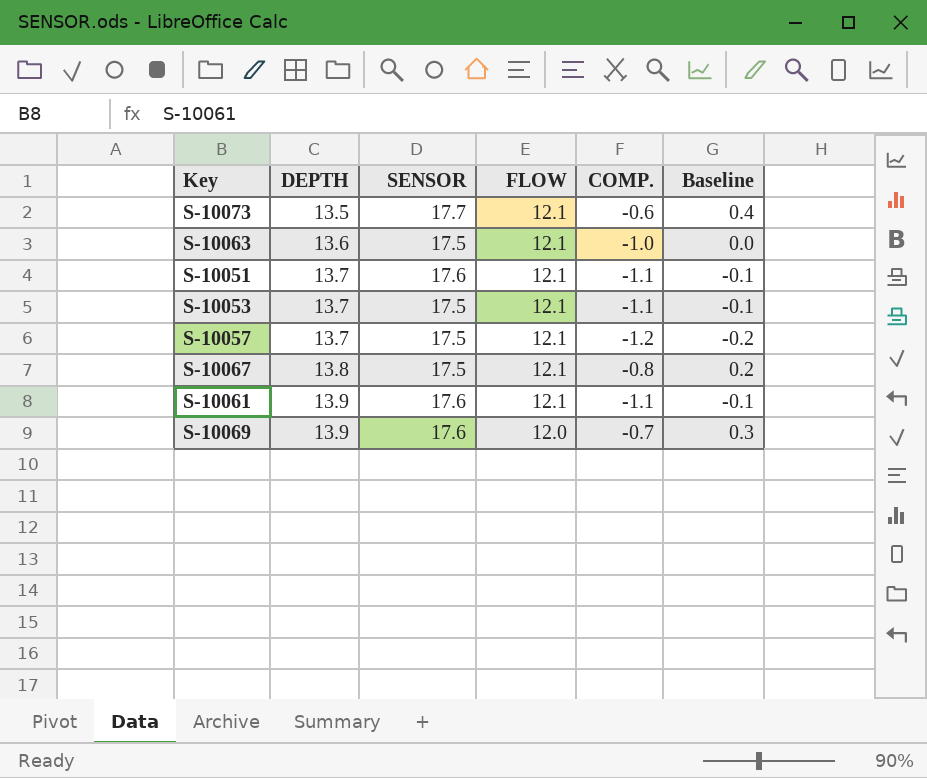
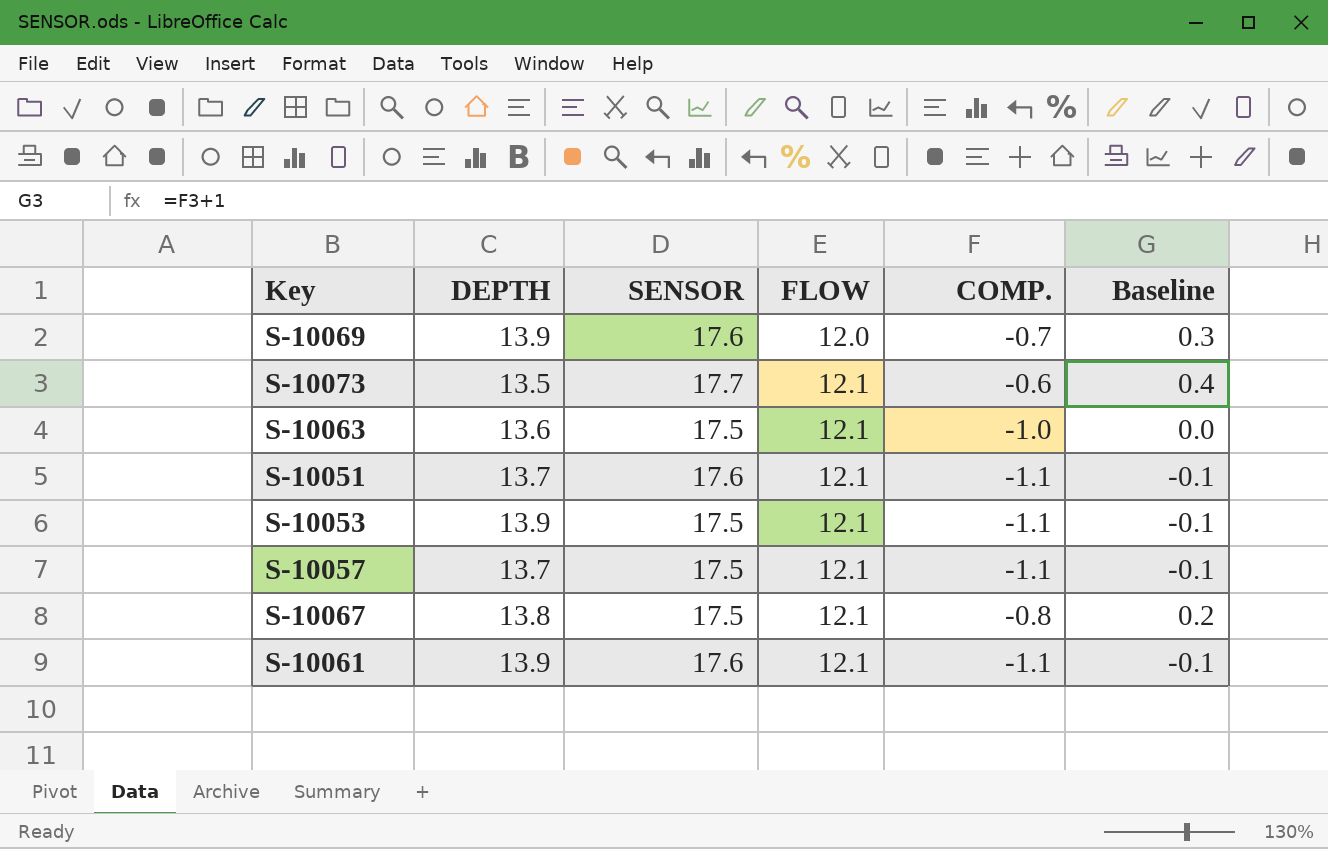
row order: DEPTH ascending -> FLOW ascending
S-10053 | DEPTH: 13.7 -> 13.9
S-10057 | COMP.: -1.2 -> -1.1
S-10057 | Baseline: -0.2 -> -0.1

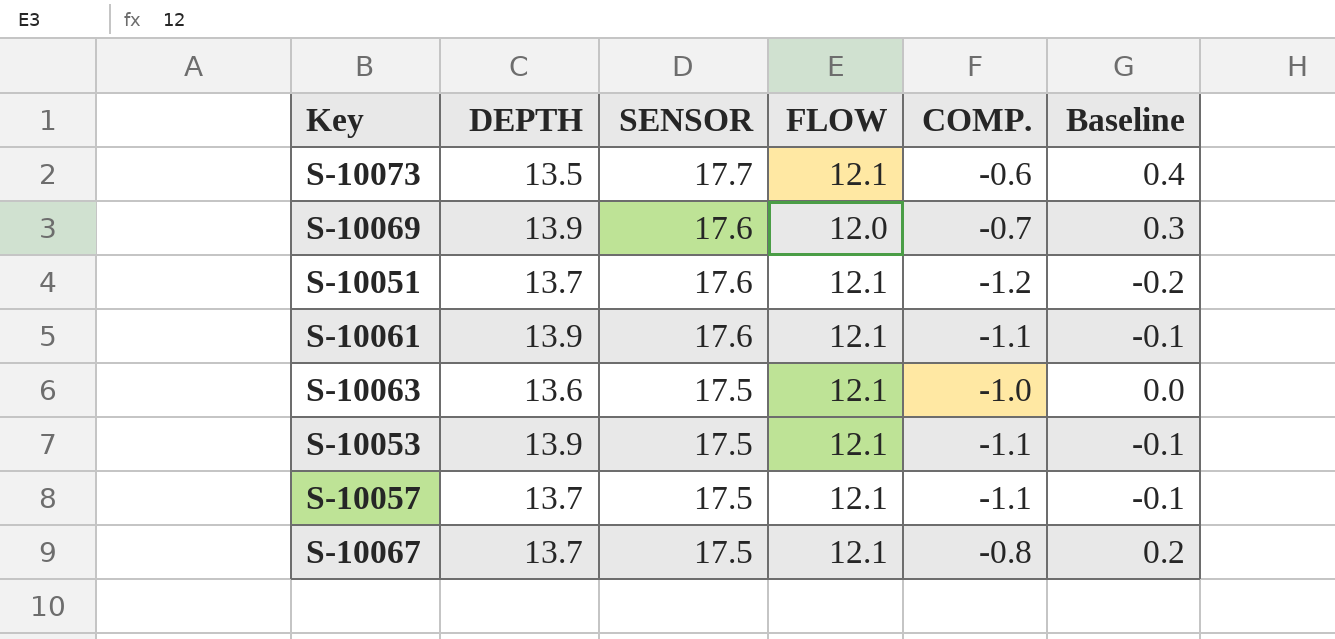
row order: FLOW ascending -> SENSOR descending
S-10051 | COMP.: -1.1 -> -1.2
S-10051 | Baseline: -0.1 -> -0.2
S-10067 | DEPTH: 13.8 -> 13.7

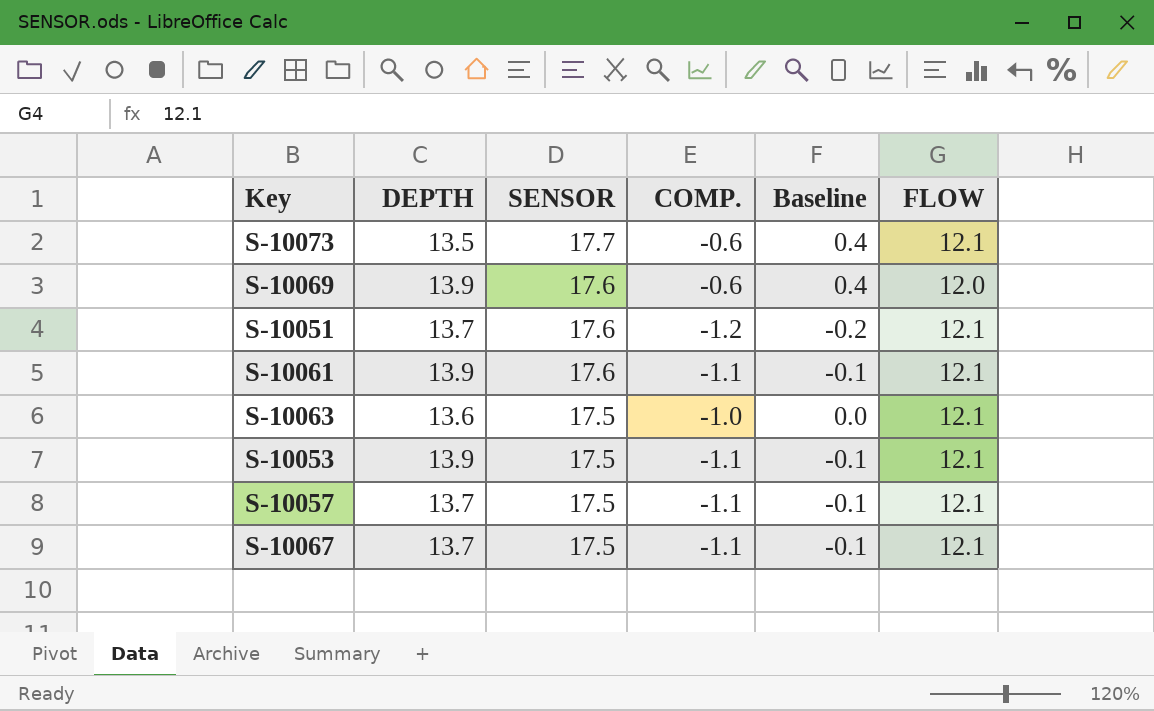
column FLOW | position: 4 -> 6
S-10069 | COMP.: -0.7 -> -0.6
S-10069 | Baseline: 0.3 -> 0.4
S-10067 | COMP.: -0.8 -> -1.1
S-10067 | Baseline: 0.2 -> -0.1

